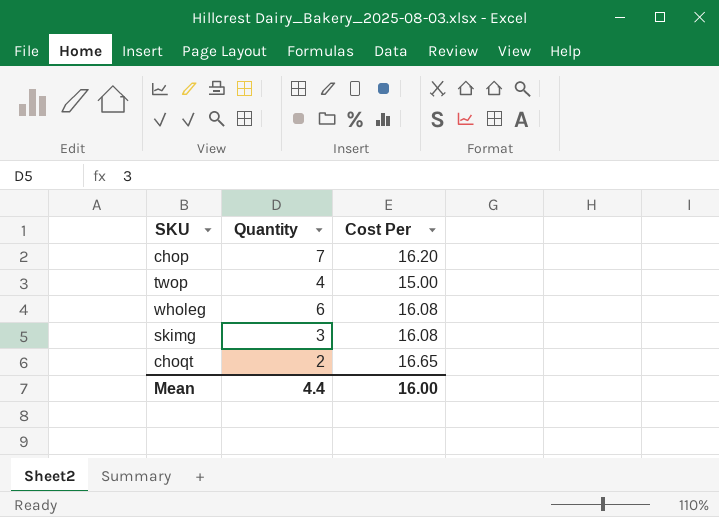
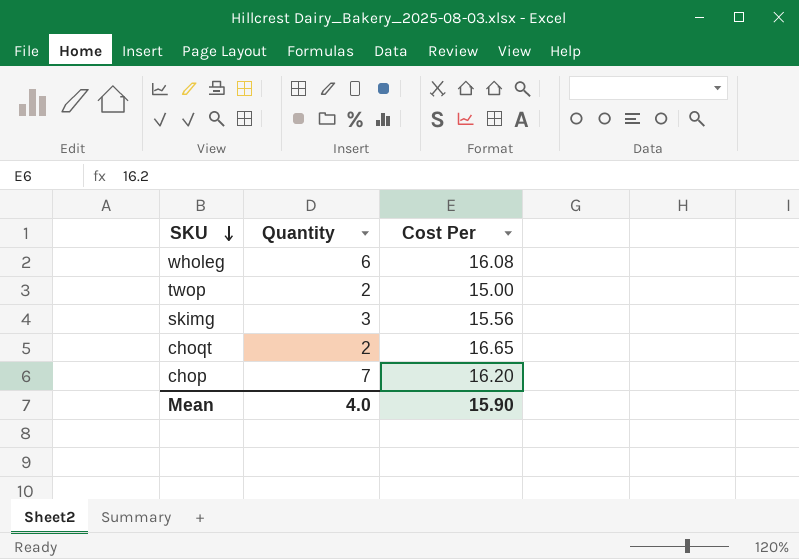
row order: none -> SKU descending
twop | Quantity: 4 -> 2
skimg | Cost Per: 16.08 -> 15.56
Mean | Quantity: 4.4 -> 4.0
Mean | Cost Per: 16.00 -> 15.90

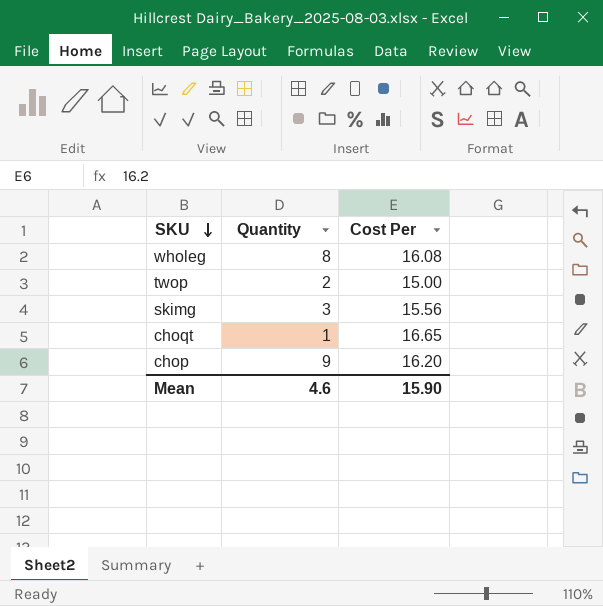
wholeg | Quantity: 6 -> 8
choqt | Quantity: 2 -> 1
chop | Quantity: 7 -> 9
Mean | Quantity: 4.0 -> 4.6

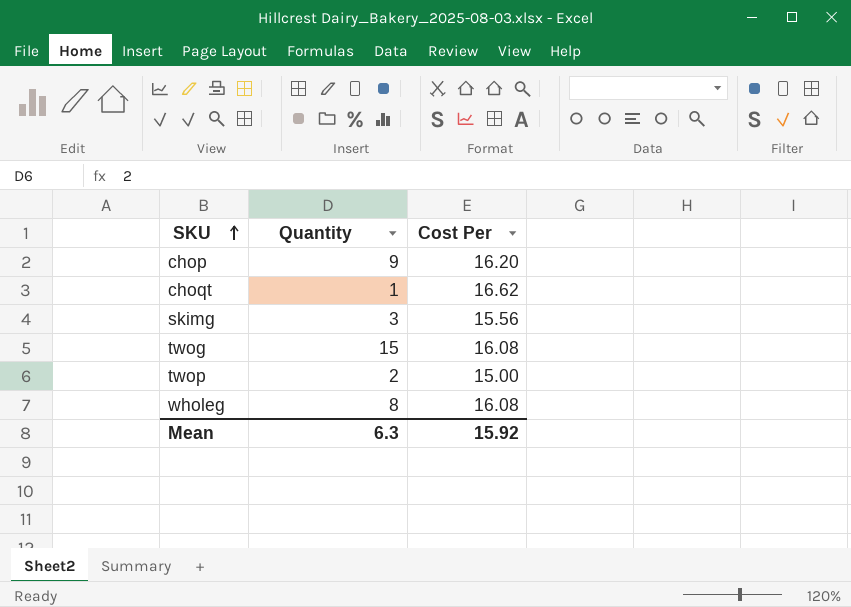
row order: SKU descending -> SKU ascending
choqt | Cost Per: 16.65 -> 16.62
row twog: none -> 15 | 16.08
Mean | Quantity: 4.6 -> 6.3
Mean | Cost Per: 15.90 -> 15.92

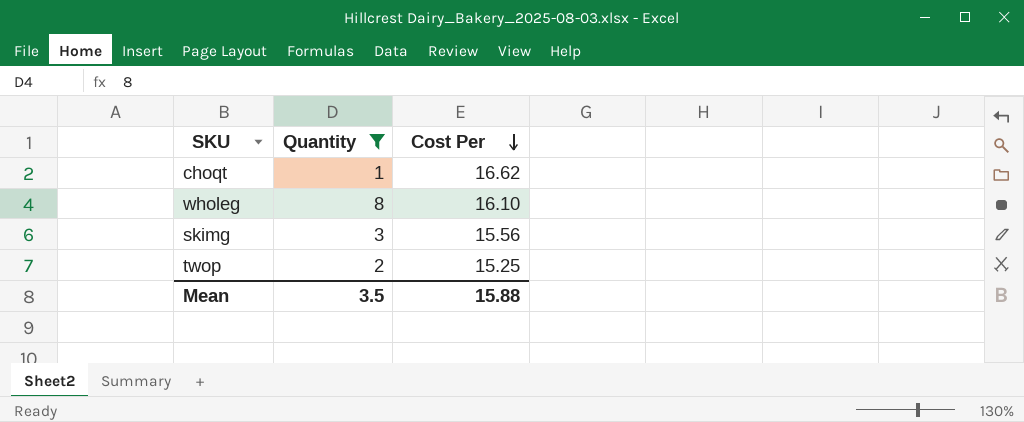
filter: none -> Quantity <= 8
row order: SKU ascending -> Cost Per descending
wholeg | Cost Per: 16.08 -> 16.10
twop | Cost Per: 15.00 -> 15.25
Mean | Quantity: 6.3 -> 3.5
Mean | Cost Per: 15.92 -> 15.88

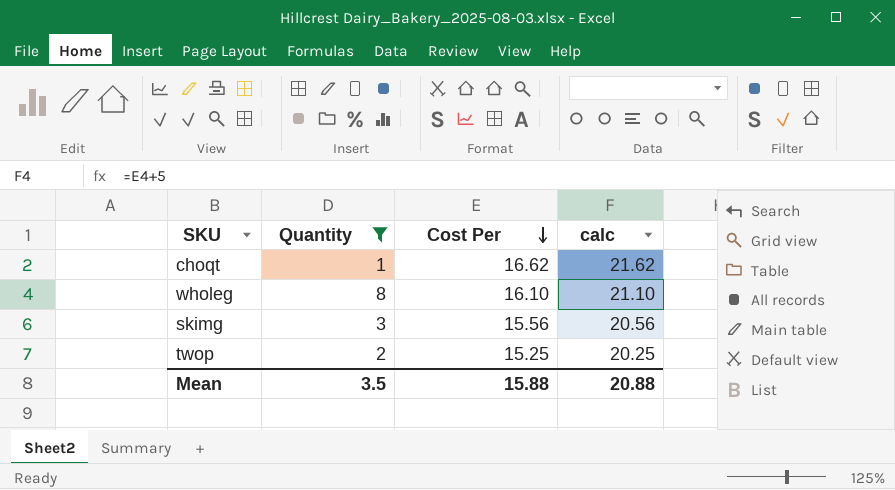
column calc | formula: none -> [Cost Per] + 5

